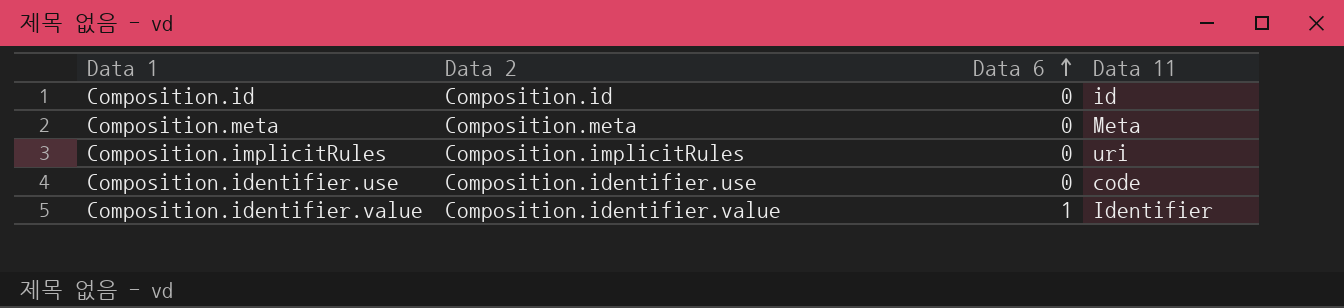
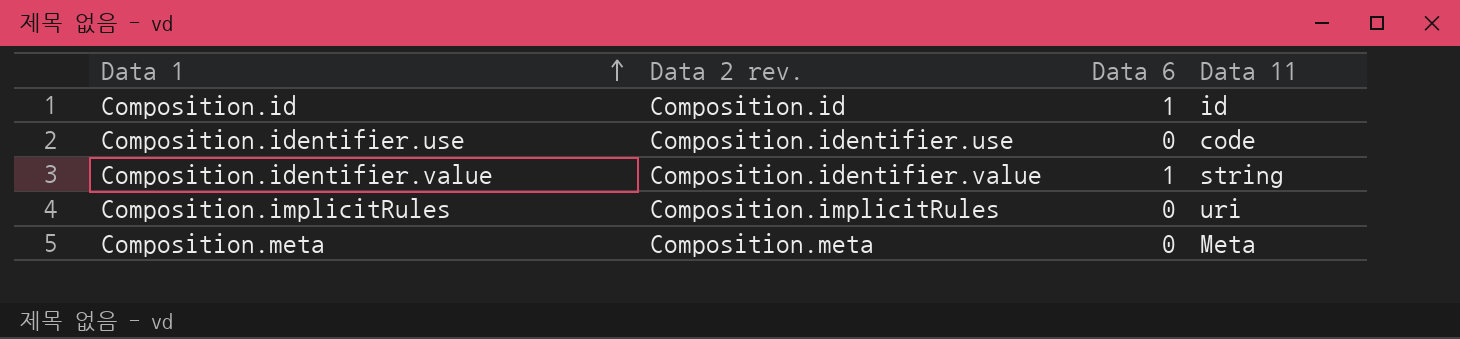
row order: Data 6 ascending -> Data 1 ascending
column name: Data 2 -> Data 2 rev.
Composition.id | Data 6: 0 -> 1
Composition.identifier.value | Data 11: Identifier -> string

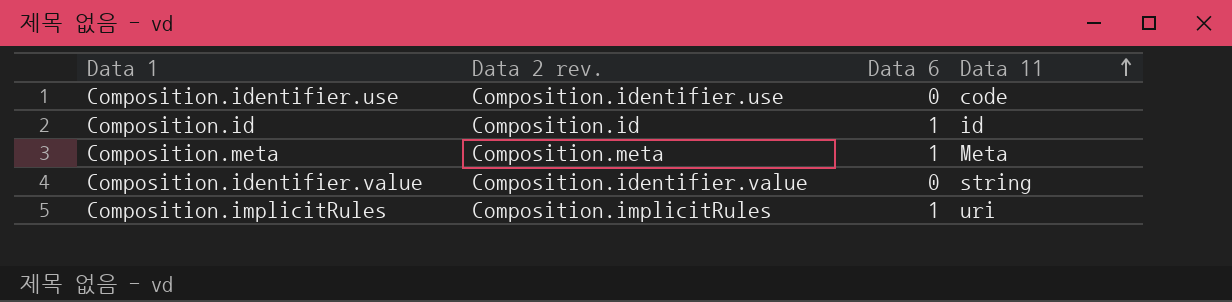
row order: Data 1 ascending -> Data 11 ascending
Composition.meta | Data 6: 0 -> 1
Composition.identifier.value | Data 6: 1 -> 0
Composition.implicitRules | Data 6: 0 -> 1

